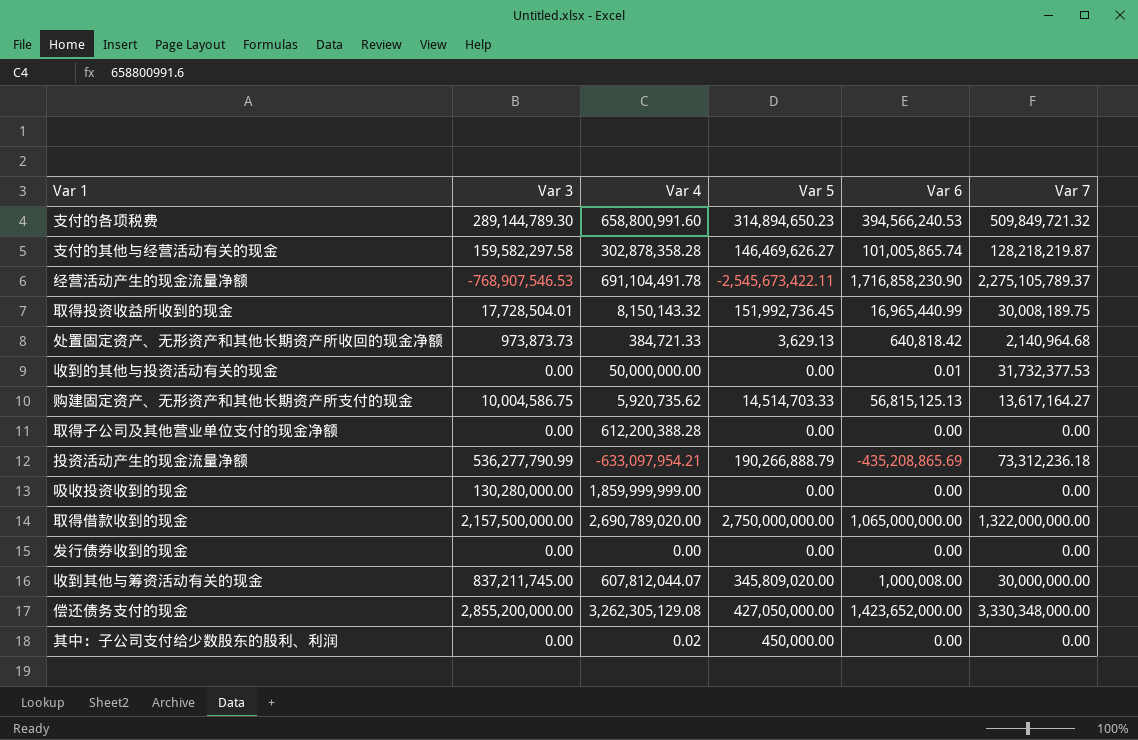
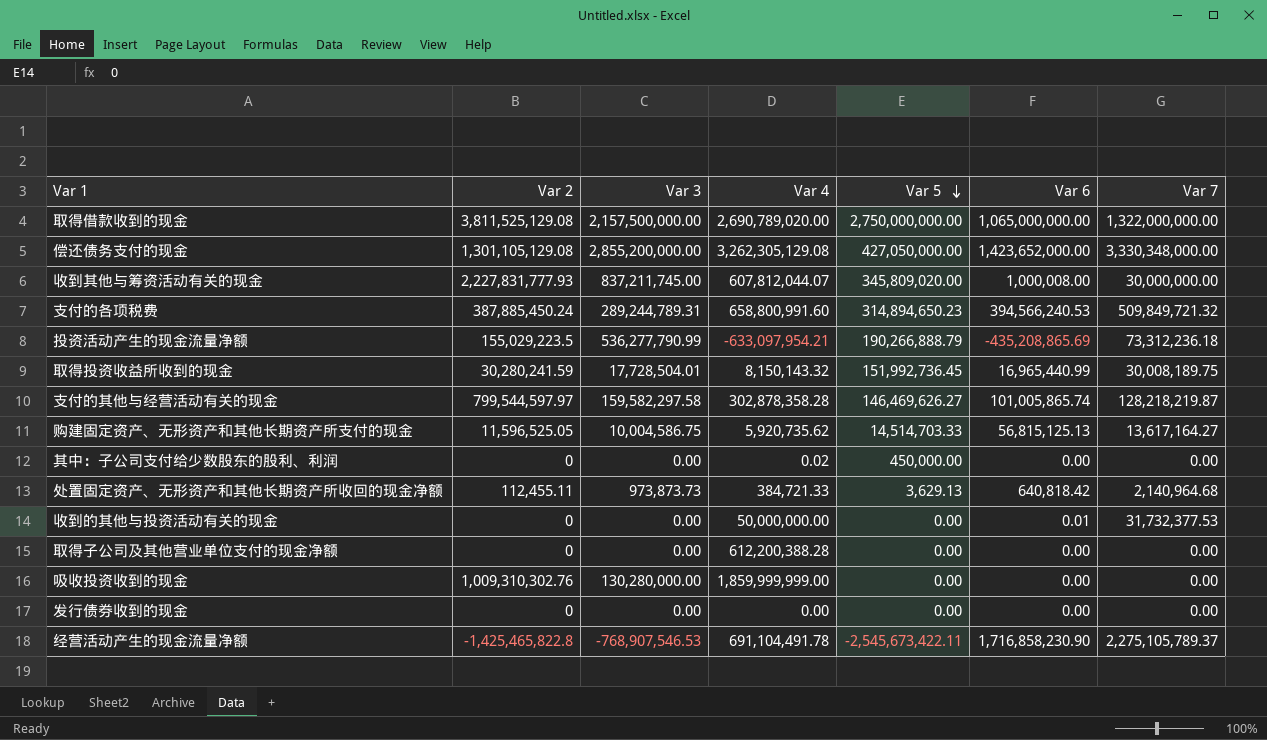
row order: none -> Var 5 descending
column Var 2 | position: none -> 2
支付的各项税费 | Var 3: 289,144,789.30 -> 289,244,789.31

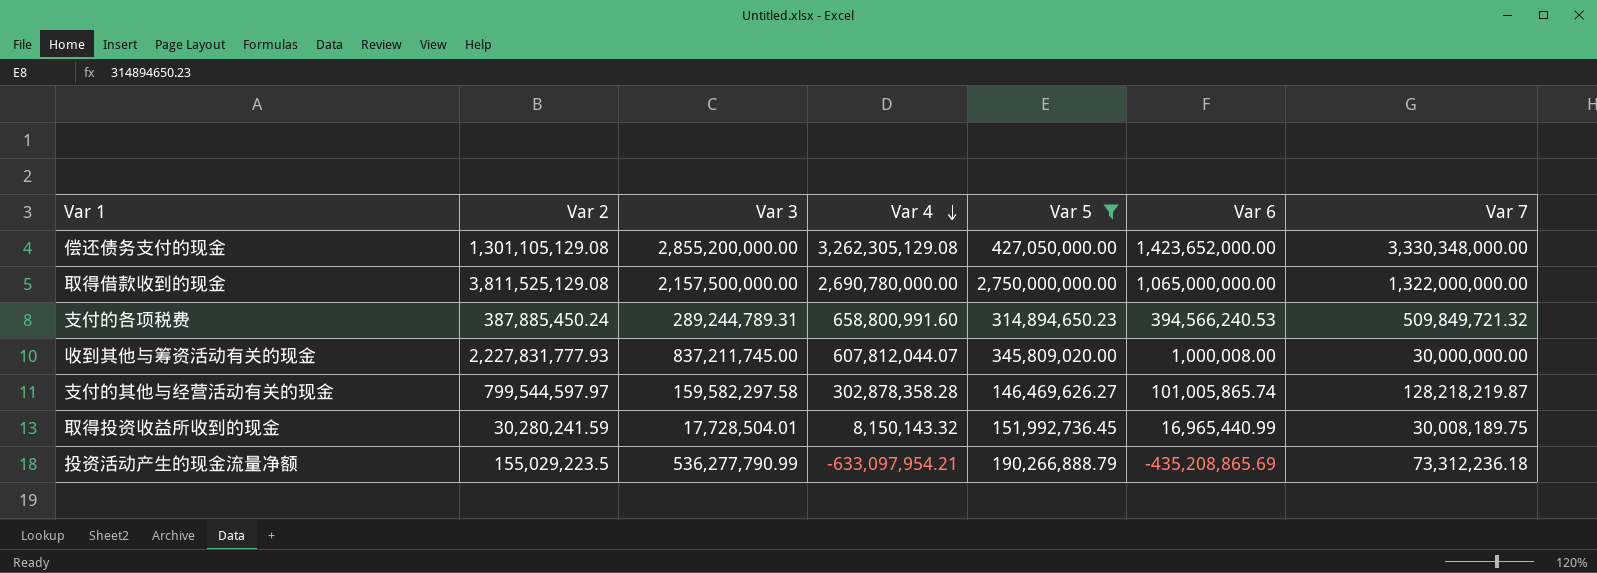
filter: none -> Var 5 >= 146,469,626.27
row order: Var 5 descending -> Var 4 descending
取得借款收到的现金 | Var 4: 2,690,789,020.00 -> 2,690,780,000.00

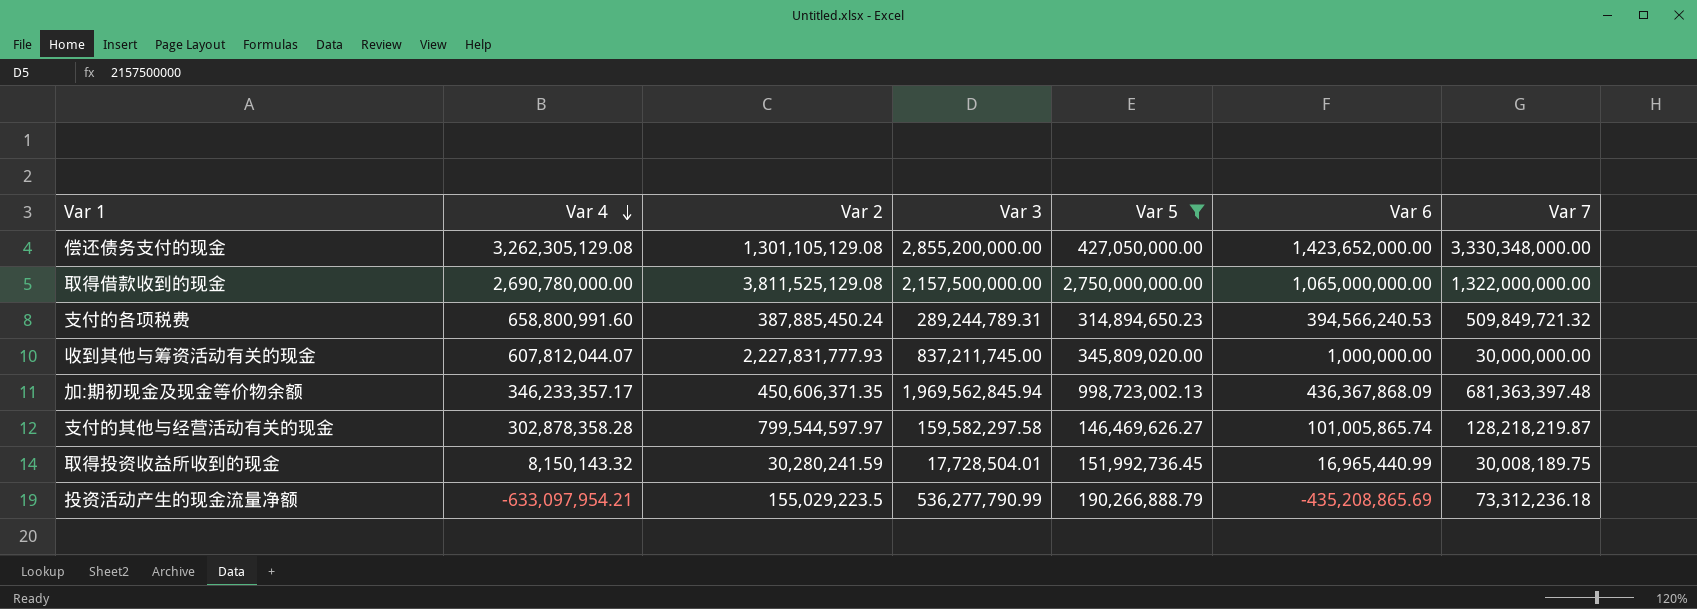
column Var 4 | position: 4 -> 2
收到其他与筹资活动有关的现金 | Var 6: 1,000,008.00 -> 1,000,000.00
row 加:期初现金及现金等价物余额: none -> 346,233,357.17 | 450,606,371.35 | 1,969,562,845.94 | 998,723,002.13 | 436,367,868.09 | 681,363,397.48

